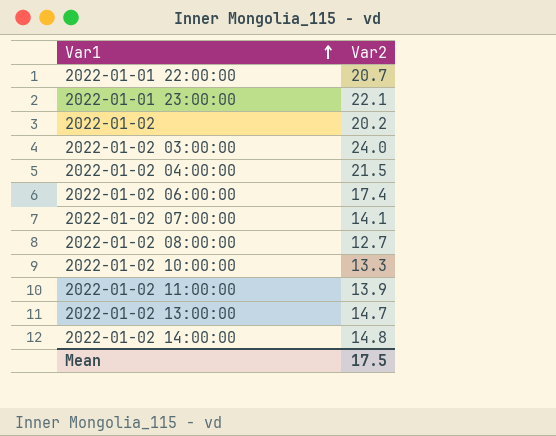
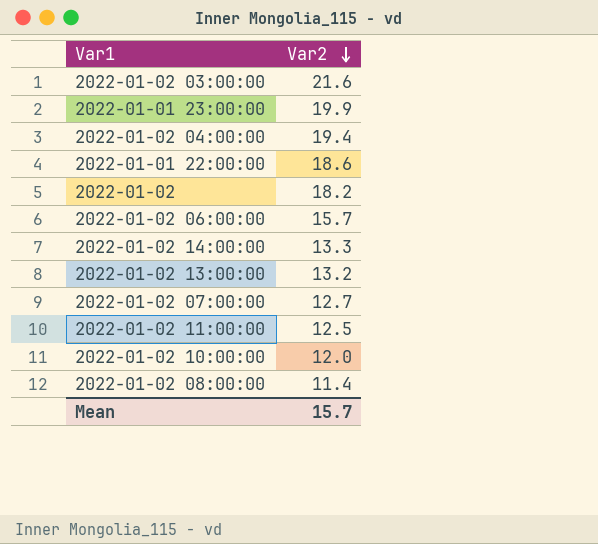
row order: Var1 ascending -> Var2 descending
2022-01-02 03:00:00 | Var2: 24.0 -> 21.6
2022-01-01 23:00:00 | Var2: 22.1 -> 19.9
2022-01-02 04:00:00 | Var2: 21.5 -> 19.4
2022-01-01 22:00:00 | Var2: 20.7 -> 18.6
2022-01-02 | Var2: 20.2 -> 18.2
2022-01-02 06:00:00 | Var2: 17.4 -> 15.7
2022-01-02 14:00:00 | Var2: 14.8 -> 13.3
2022-01-02 13:00:00 | Var2: 14.7 -> 13.2
2022-01-02 07:00:00 | Var2: 14.1 -> 12.7
2022-01-02 11:00:00 | Var2: 13.9 -> 12.5
2022-01-02 10:00:00 | Var2: 13.3 -> 12.0
2022-01-02 08:00:00 | Var2: 12.7 -> 11.4
Mean | Var2: 17.5 -> 15.7

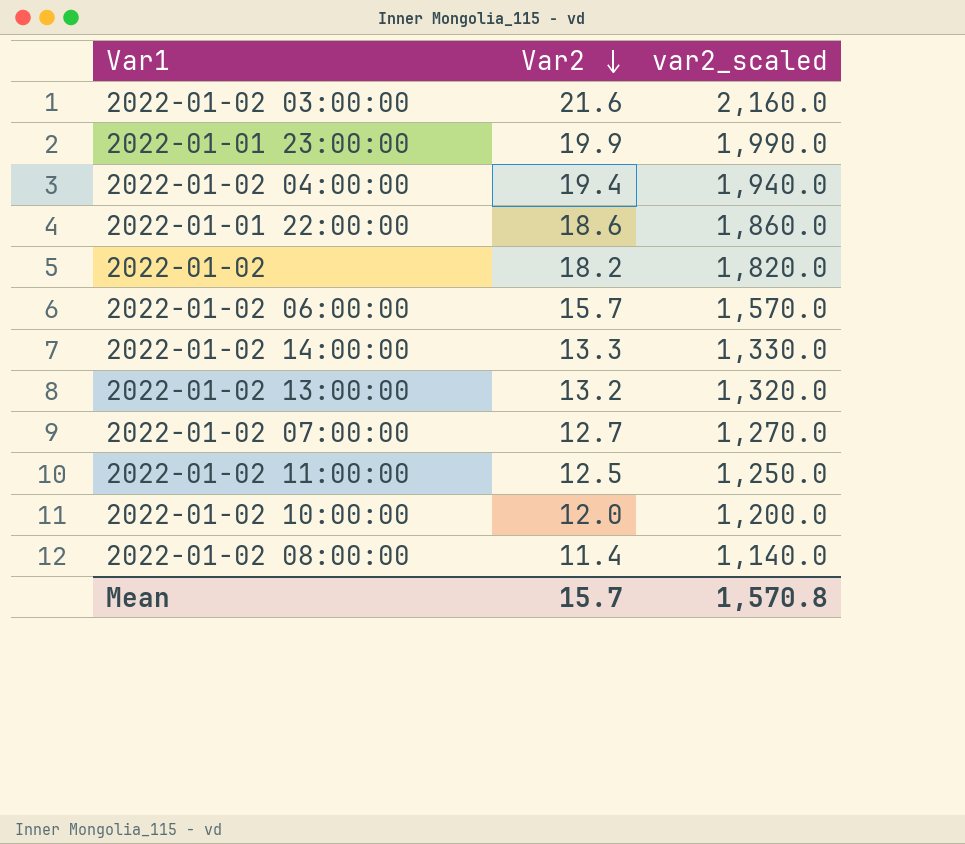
column var2_scaled | formula: none -> [Var2] * 100

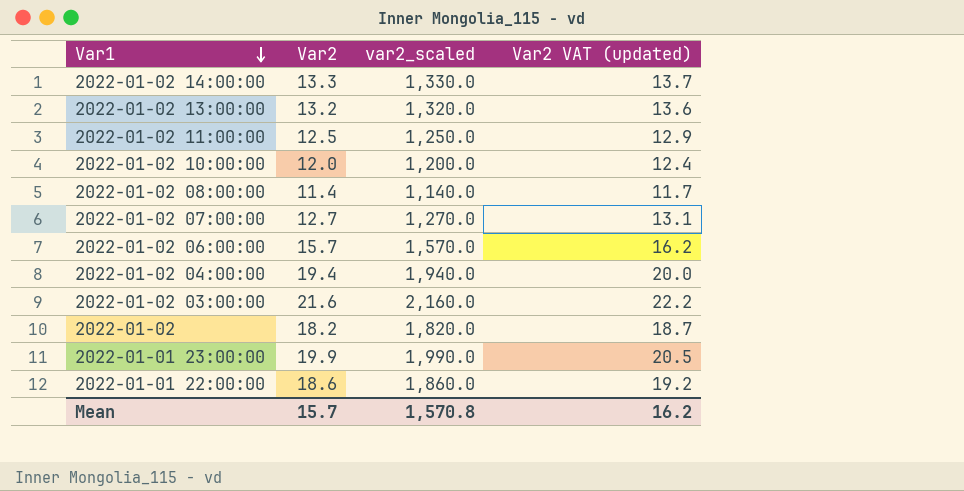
row order: Var2 descending -> Var1 descending
column Var2 VAT (updated) | formula: none -> [Var2] * 1.03

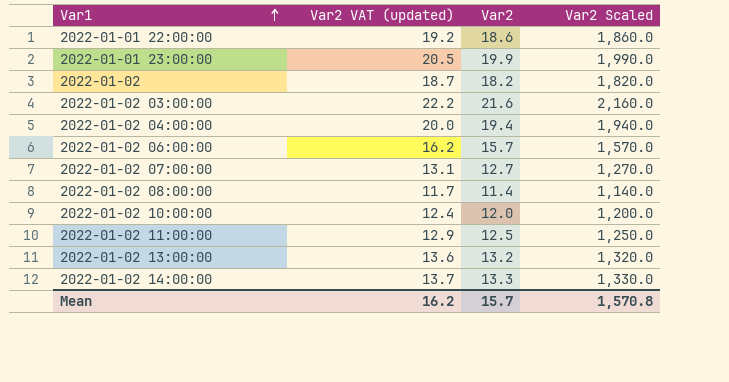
row order: Var1 descending -> Var1 ascending
column Var2 VAT (updated) | position: 4 -> 2
column name: var2_scaled -> Var2 Scaled

